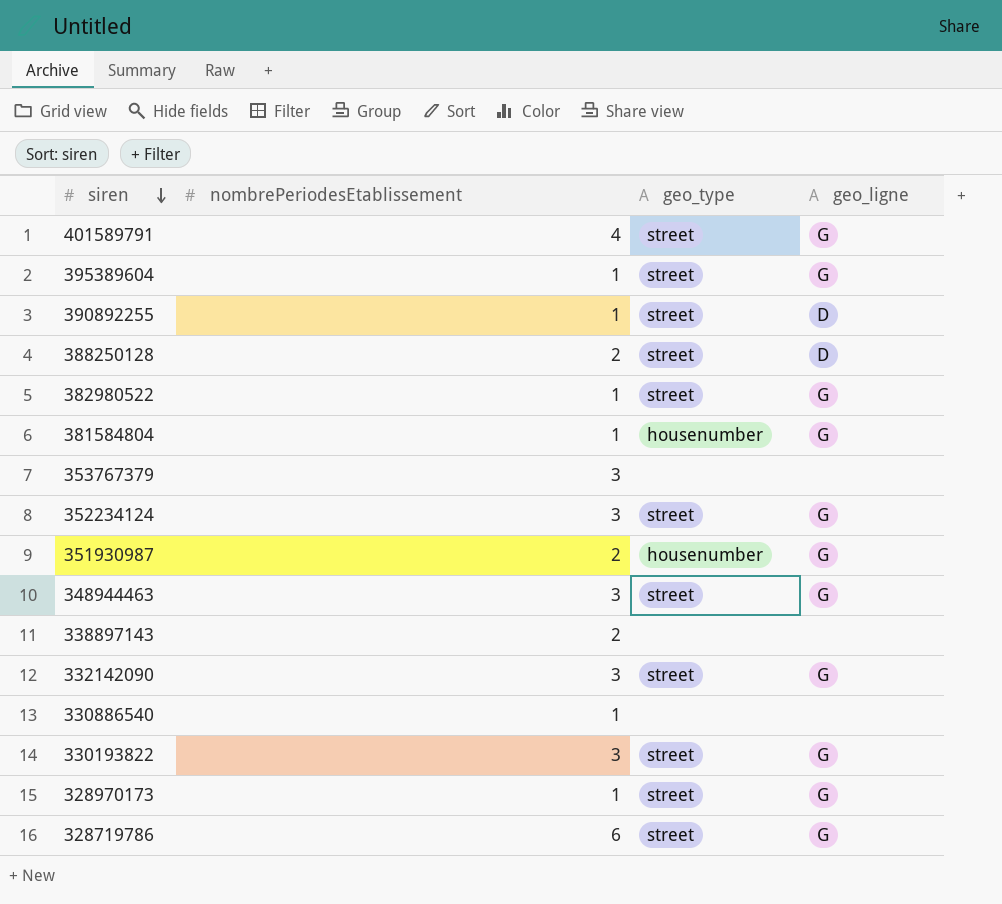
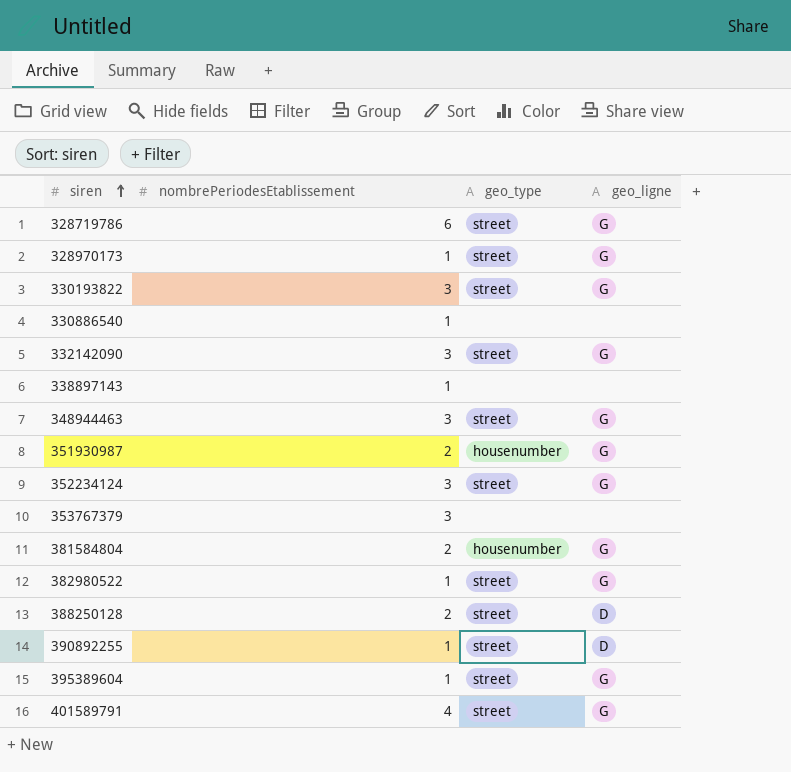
row order: siren descending -> siren ascending
338897143 | nombrePeriodesEtablissement: 2 -> 1
381584804 | nombrePeriodesEtablissement: 1 -> 2

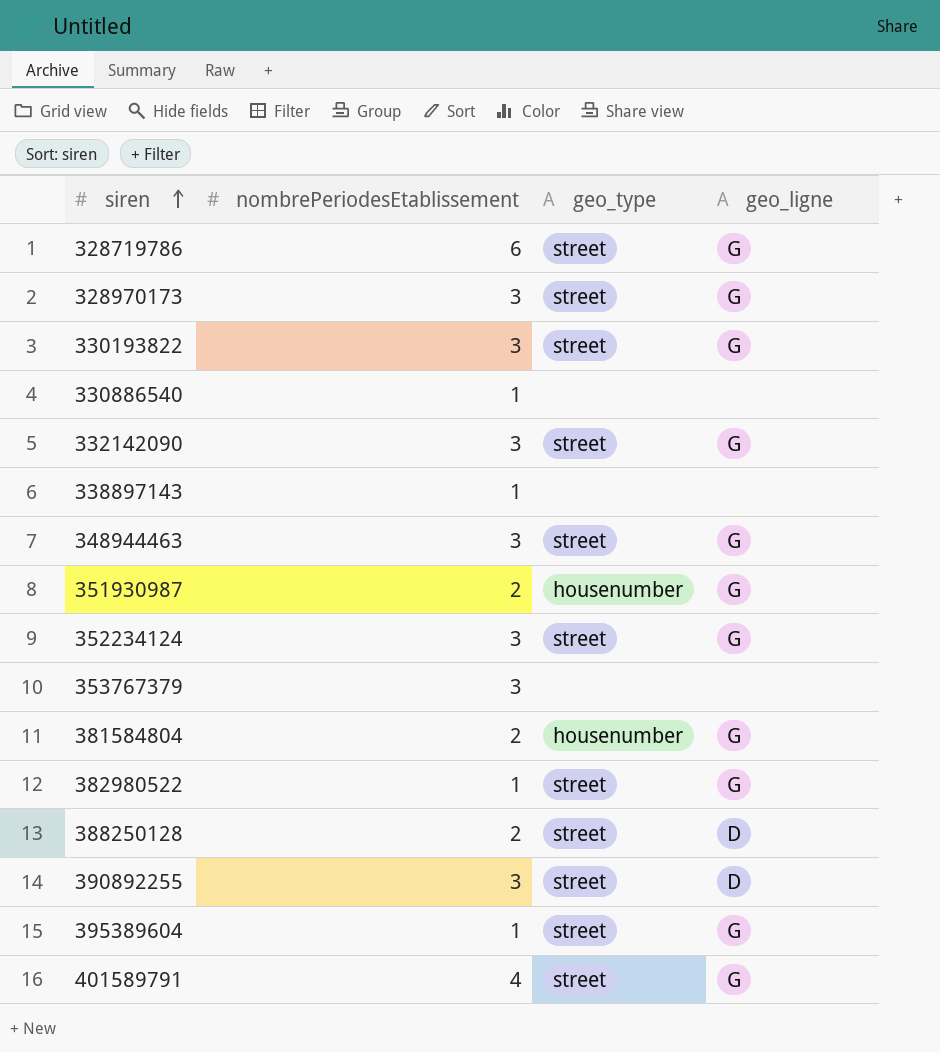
328970173 | nombrePeriodesEtablissement: 1 -> 3
390892255 | nombrePeriodesEtablissement: 1 -> 3

